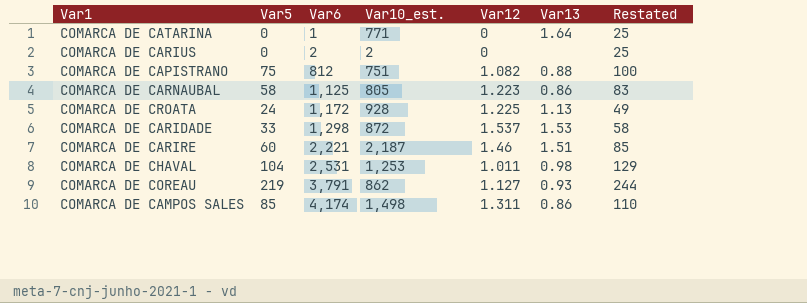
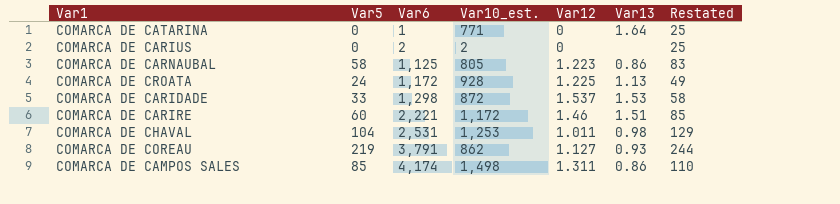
row COMARCA DE CAPISTRANO: 75 | 812 | 751 | 1.082 | 0.88 | 100 -> none
COMARCA DE CARIRE | Var10_est.: 2,187 -> 1,172

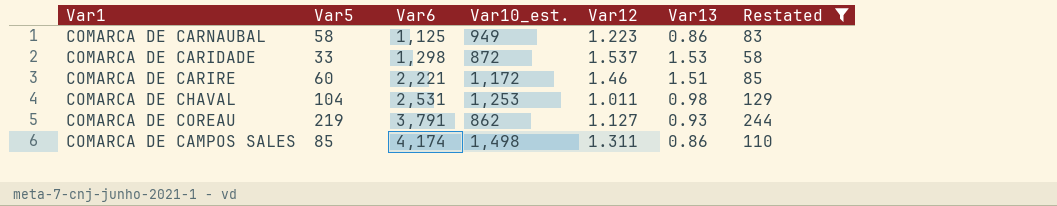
filter: none -> Restated >= 58
COMARCA DE CARNAUBAL | Var10_est.: 805 -> 949

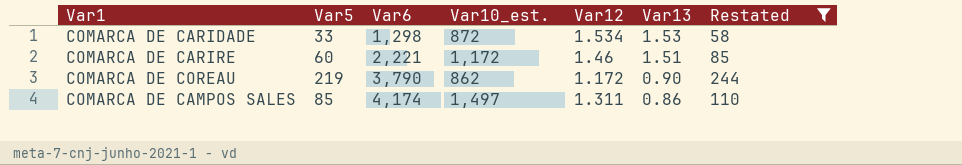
row COMARCA DE CARNAUBAL: 58 | 1,125 | 949 | 1.223 | 0.86 | 83 -> none
row COMARCA DE CHAVAL: 104 | 2,531 | 1,253 | 1.011 | 0.98 | 129 -> none
COMARCA DE CARIDADE | Var12: 1.537 -> 1.534
COMARCA DE COREAU | Var6: 3,791 -> 3,790
COMARCA DE COREAU | Var12: 1.127 -> 1.172
COMARCA DE COREAU | Var13: 0.93 -> 0.90
COMARCA DE CAMPOS SALES | Var10_est.: 1,498 -> 1,497

